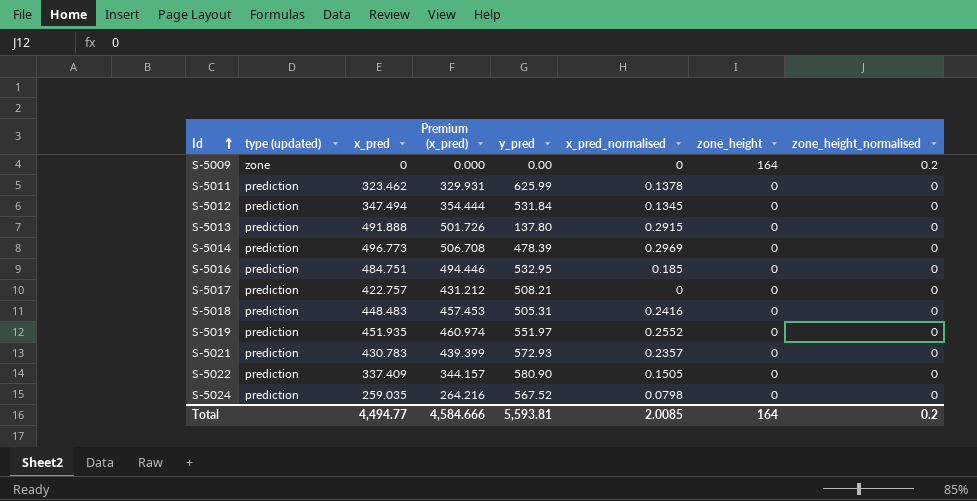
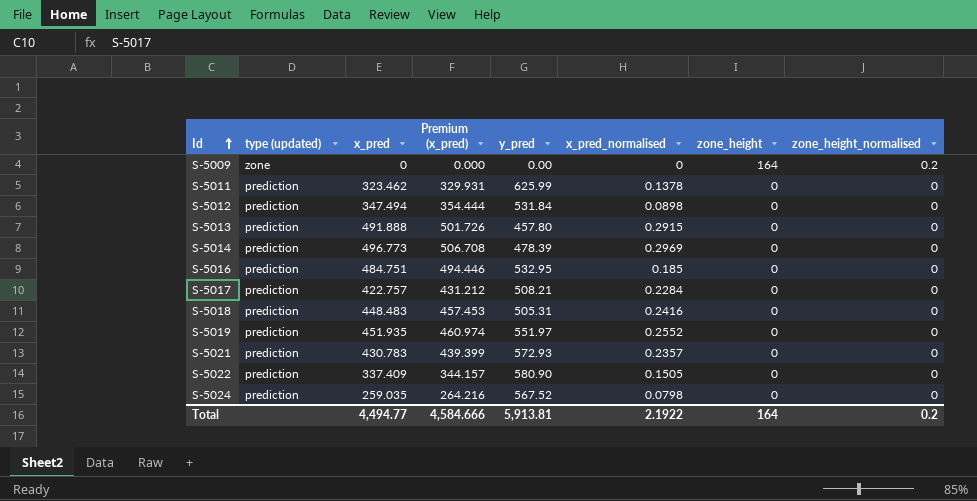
S-5012 | x_pred_normalised: 0.1345 -> 0.0898
S-5013 | y_pred: 137.80 -> 457.80
S-5017 | x_pred_normalised: 0 -> 0.2284
Total | y_pred: 5,593.81 -> 5,913.81
Total | x_pred_normalised: 2.0085 -> 2.1922

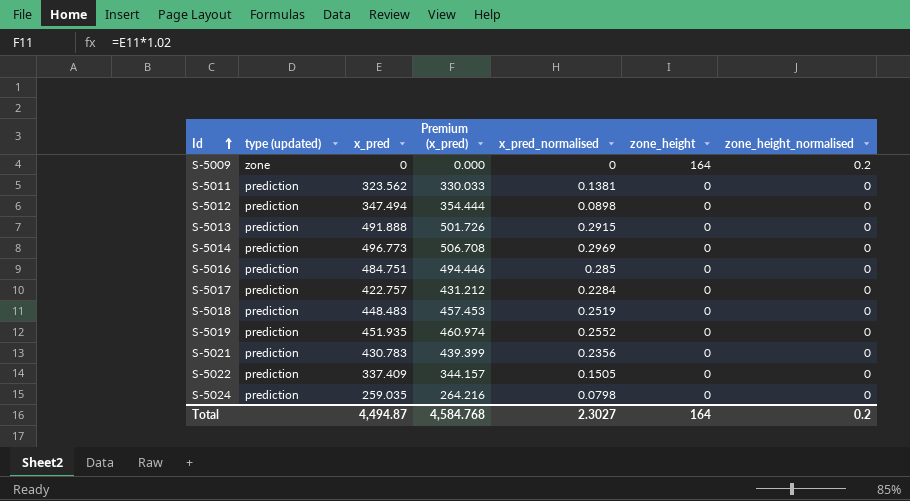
column y_pred | position: 5 -> none
S-5011 | x_pred: 323.462 -> 323.562
S-5011 | Premium (x_pred): 329.931 -> 330.033
S-5011 | x_pred_normalised: 0.1378 -> 0.1381
S-5016 | x_pred_normalised: 0.185 -> 0.285
S-5018 | x_pred_normalised: 0.2416 -> 0.2519
S-5021 | x_pred_normalised: 0.2357 -> 0.2356
Total | x_pred: 4,494.77 -> 4,494.87
Total | Premium (x_pred): 4,584.666 -> 4,584.768
Total | x_pred_normalised: 2.1922 -> 2.3027

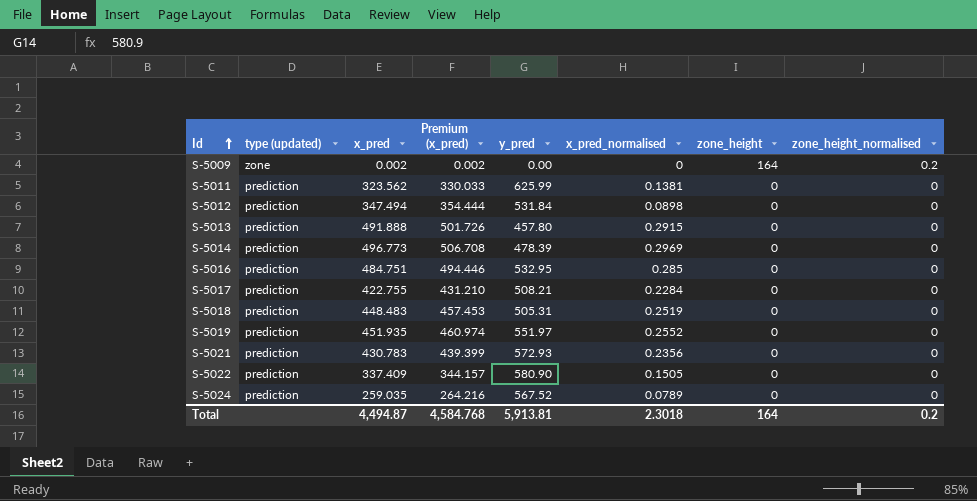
column y_pred | position: none -> 5
S-5009 | x_pred: 0 -> 0.002
S-5009 | Premium (x_pred): 0.000 -> 0.002
S-5017 | x_pred: 422.757 -> 422.755
S-5017 | Premium (x_pred): 431.212 -> 431.210
S-5024 | x_pred_normalised: 0.0798 -> 0.0789
Total | x_pred_normalised: 2.3027 -> 2.3018

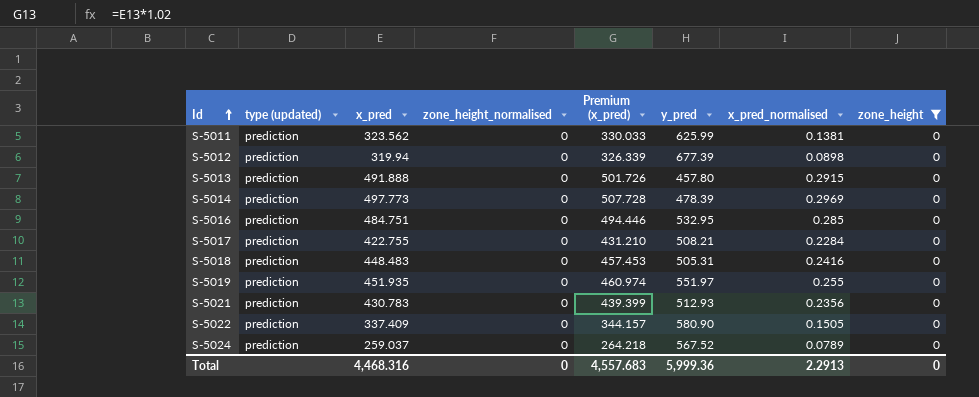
filter: none -> zone_height = 0
column zone_height_normalised | position: 8 -> 4
S-5012 | x_pred: 347.494 -> 319.94
S-5012 | Premium (x_pred): 354.444 -> 326.339
S-5012 | y_pred: 531.84 -> 677.39
S-5014 | x_pred: 496.773 -> 497.773
S-5014 | Premium (x_pred): 506.708 -> 507.728
S-5018 | x_pred_normalised: 0.2519 -> 0.2416
S-5019 | x_pred_normalised: 0.2552 -> 0.255
S-5021 | y_pred: 572.93 -> 512.93
S-5024 | x_pred: 259.035 -> 259.037
S-5024 | Premium (x_pred): 264.216 -> 264.218
Total | x_pred: 4,494.87 -> 4,468.316
Total | zone_height_normalised: 0.2 -> 0
Total | Premium (x_pred): 4,584.768 -> 4,557.683
Total | y_pred: 5,913.81 -> 5,999.36
Total | x_pred_normalised: 2.3018 -> 2.2913
Total | zone_height: 164 -> 0

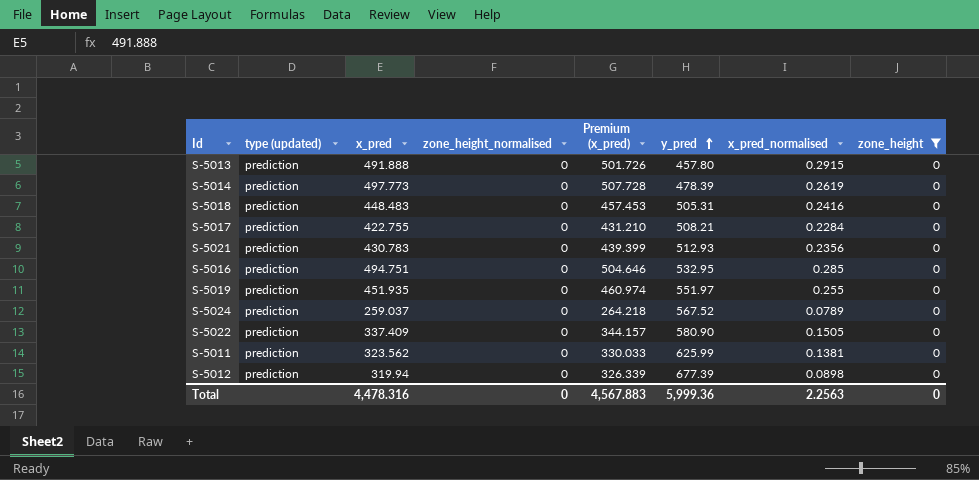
row order: Id ascending -> y_pred ascending
S-5014 | x_pred_normalised: 0.2969 -> 0.2619
S-5016 | x_pred: 484.751 -> 494.751
S-5016 | Premium (x_pred): 494.446 -> 504.646
Total | x_pred: 4,468.316 -> 4,478.316
Total | Premium (x_pred): 4,557.683 -> 4,567.883
Total | x_pred_normalised: 2.2913 -> 2.2563

